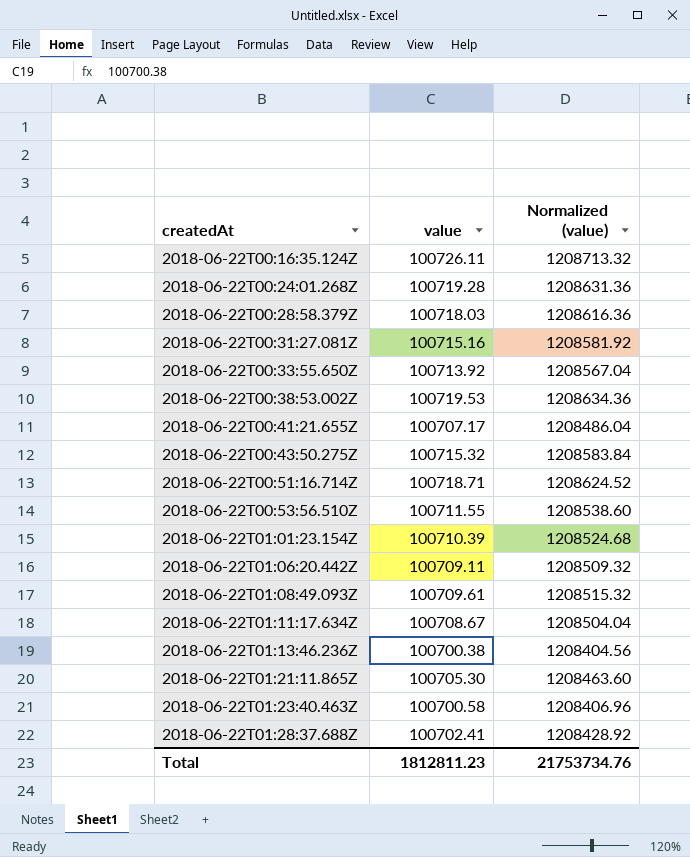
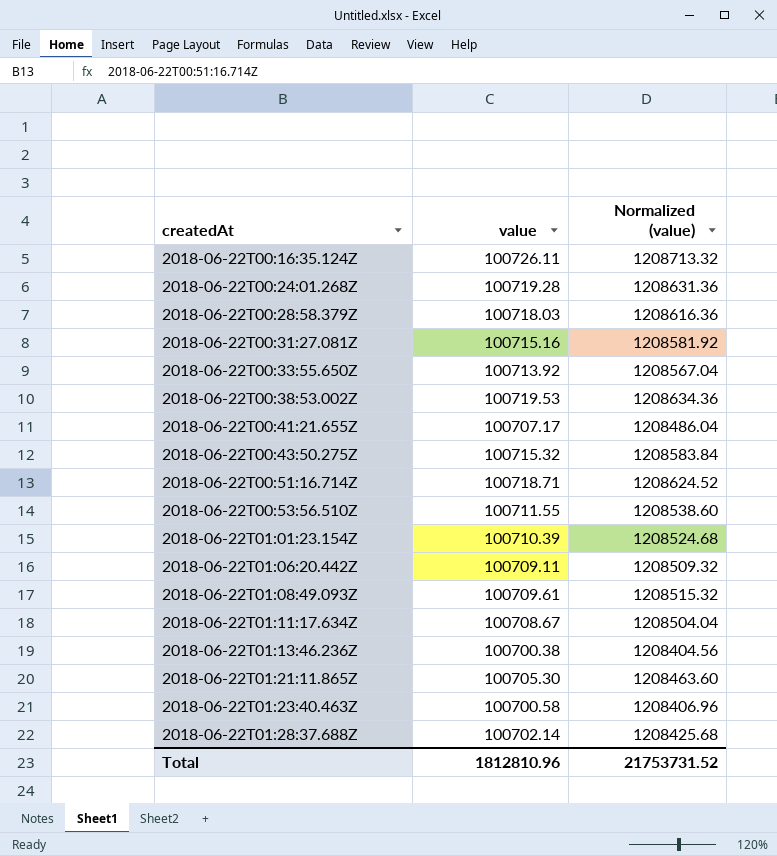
2018-06-22T01:28:37.688Z | value: 100702.41 -> 100702.14
2018-06-22T01:28:37.688Z | Normalized (value): 1208428.92 -> 1208425.68
Total | value: 1812811.23 -> 1812810.96
Total | Normalized (value): 21753734.76 -> 21753731.52

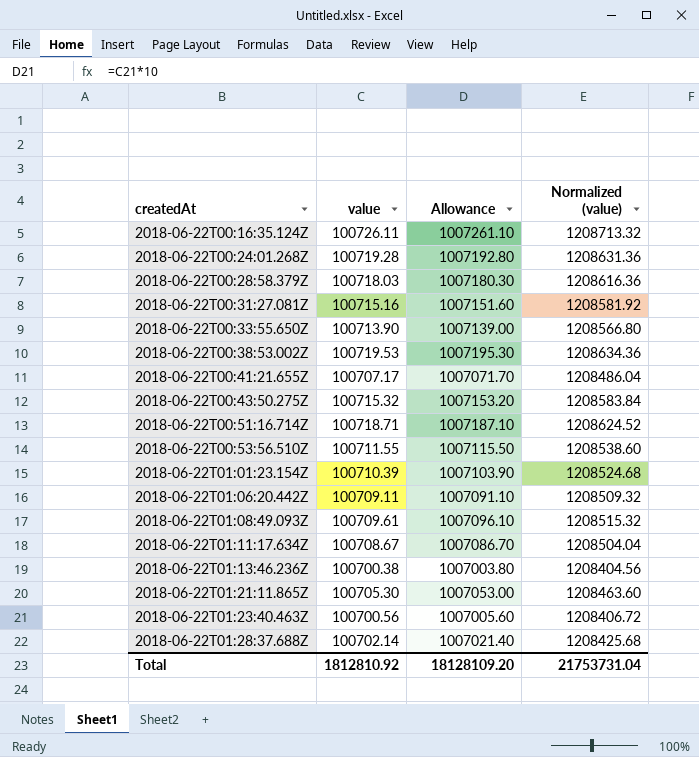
column Allowance | formula: none -> [value] * 10
2018-06-22T00:33:55.650Z | value: 100713.92 -> 100713.90
2018-06-22T00:33:55.650Z | Normalized (value): 1208567.04 -> 1208566.80
2018-06-22T01:23:40.463Z | value: 100700.58 -> 100700.56
2018-06-22T01:23:40.463Z | Normalized (value): 1208406.96 -> 1208406.72
Total | value: 1812810.96 -> 1812810.92
Total | Normalized (value): 21753731.52 -> 21753731.04

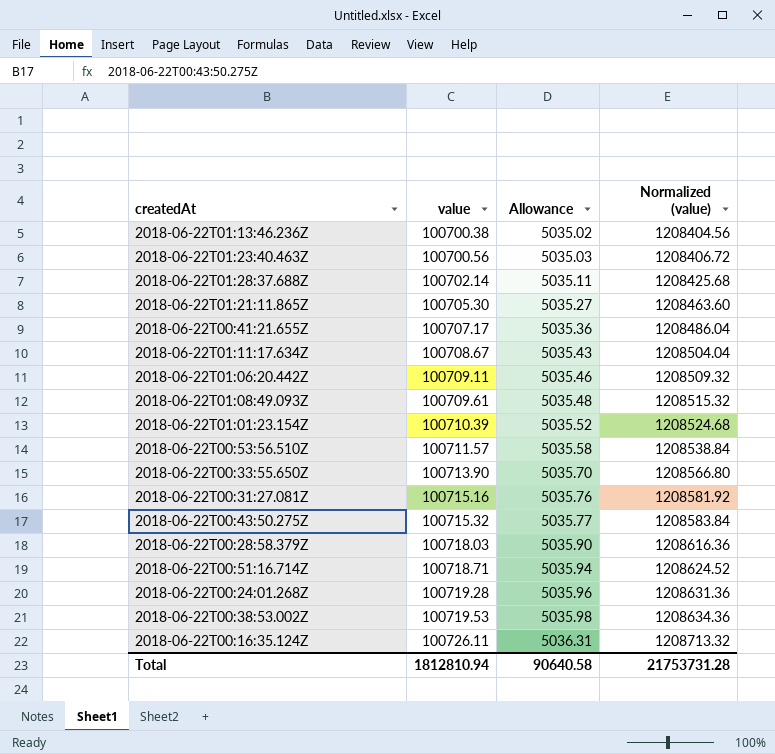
row order: createdAt ascending -> value ascending
column Allowance | formula: [value] * 10 -> [value] * 0.05
2018-06-22T00:53:56.510Z | value: 100711.55 -> 100711.57
2018-06-22T00:53:56.510Z | Normalized (value): 1208538.60 -> 1208538.84
Total | value: 1812810.92 -> 1812810.94
Total | Allowance: 18128109.20 -> 90640.58
Total | Normalized (value): 21753731.04 -> 21753731.28

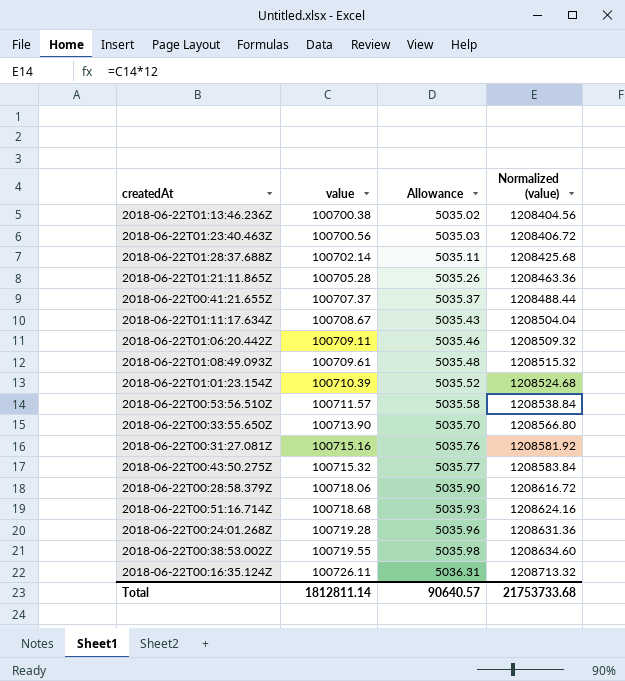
2018-06-22T01:21:11.865Z | value: 100705.30 -> 100705.28
2018-06-22T01:21:11.865Z | Allowance: 5035.27 -> 5035.26
2018-06-22T01:21:11.865Z | Normalized (value): 1208463.60 -> 1208463.36
2018-06-22T00:41:21.655Z | value: 100707.17 -> 100707.37
2018-06-22T00:41:21.655Z | Allowance: 5035.36 -> 5035.37
2018-06-22T00:41:21.655Z | Normalized (value): 1208486.04 -> 1208488.44
2018-06-22T00:28:58.379Z | value: 100718.03 -> 100718.06
2018-06-22T00:28:58.379Z | Normalized (value): 1208616.36 -> 1208616.72
2018-06-22T00:51:16.714Z | value: 100718.71 -> 100718.68
2018-06-22T00:51:16.714Z | Allowance: 5035.94 -> 5035.93
2018-06-22T00:51:16.714Z | Normalized (value): 1208624.52 -> 1208624.16
2018-06-22T00:38:53.002Z | value: 100719.53 -> 100719.55
2018-06-22T00:38:53.002Z | Normalized (value): 1208634.36 -> 1208634.60
Total | value: 1812810.94 -> 1812811.14
Total | Allowance: 90640.58 -> 90640.57
Total | Normalized (value): 21753731.28 -> 21753733.68

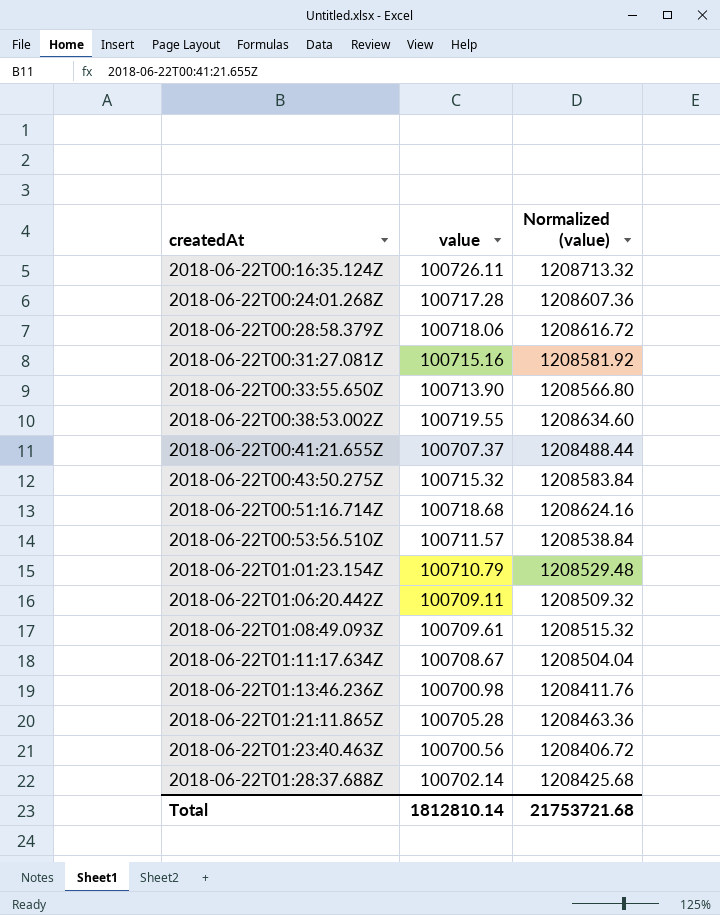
row order: value ascending -> createdAt ascending
column Allowance | formula: [value] * 0.05 -> none
2018-06-22T00:24:01.268Z | value: 100719.28 -> 100717.28
2018-06-22T00:24:01.268Z | Normalized (value): 1208631.36 -> 1208607.36
2018-06-22T01:01:23.154Z | value: 100710.39 -> 100710.79
2018-06-22T01:01:23.154Z | Normalized (value): 1208524.68 -> 1208529.48
2018-06-22T01:13:46.236Z | value: 100700.38 -> 100700.98
2018-06-22T01:13:46.236Z | Normalized (value): 1208404.56 -> 1208411.76
Total | value: 1812811.14 -> 1812810.14
Total | Normalized (value): 21753733.68 -> 21753721.68

